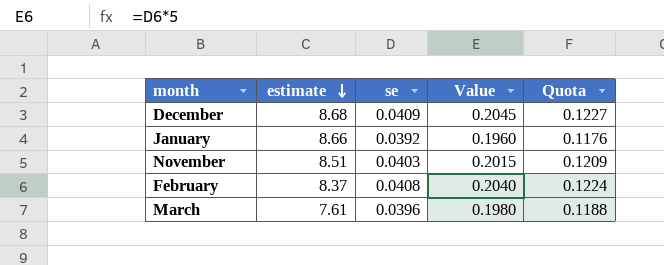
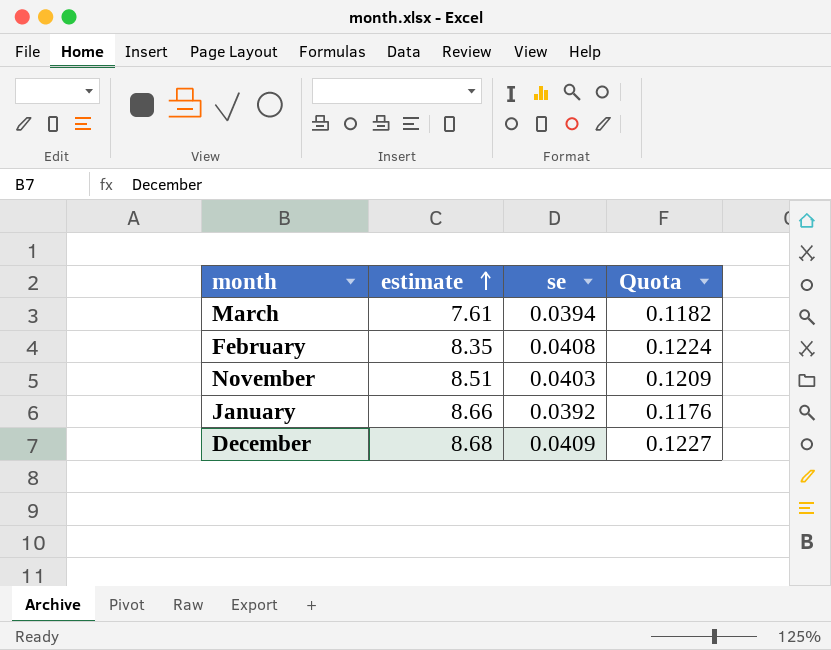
row order: estimate descending -> estimate ascending
column Value | formula: [se] * 5 -> none
March | se: 0.0396 -> 0.0394
March | Quota: 0.1188 -> 0.1182
February | estimate: 8.37 -> 8.35

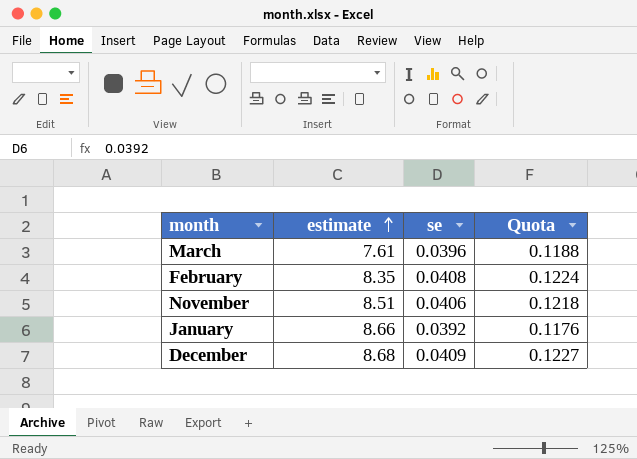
March | se: 0.0394 -> 0.0396
March | Quota: 0.1182 -> 0.1188
November | se: 0.0403 -> 0.0406
November | Quota: 0.1209 -> 0.1218

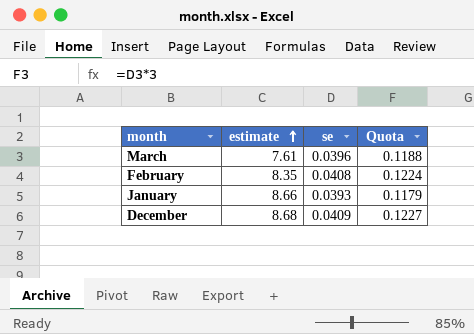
row November: 8.51 | 0.0406 | 0.1218 -> none
January | se: 0.0392 -> 0.0393
January | Quota: 0.1176 -> 0.1179

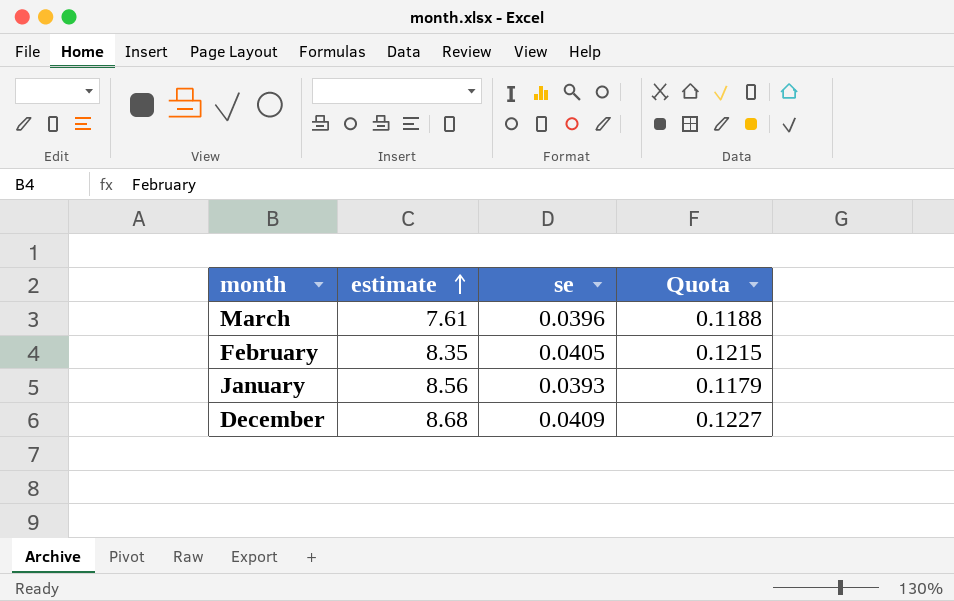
February | se: 0.0408 -> 0.0405
February | Quota: 0.1224 -> 0.1215
January | estimate: 8.66 -> 8.56

